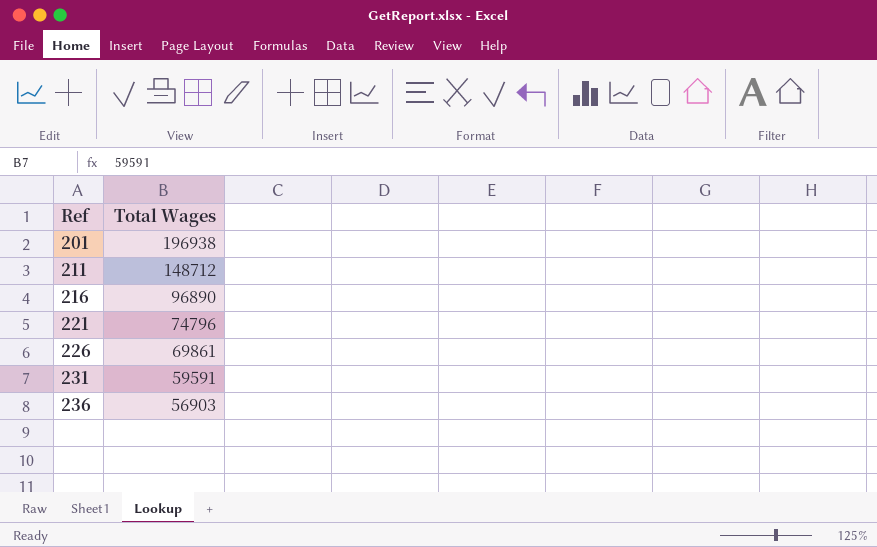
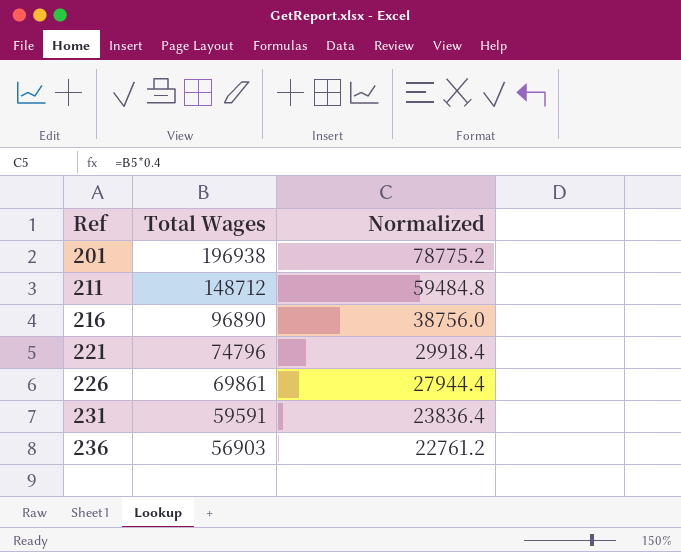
column Normalized | formula: none -> [Total Wages] * 0.4

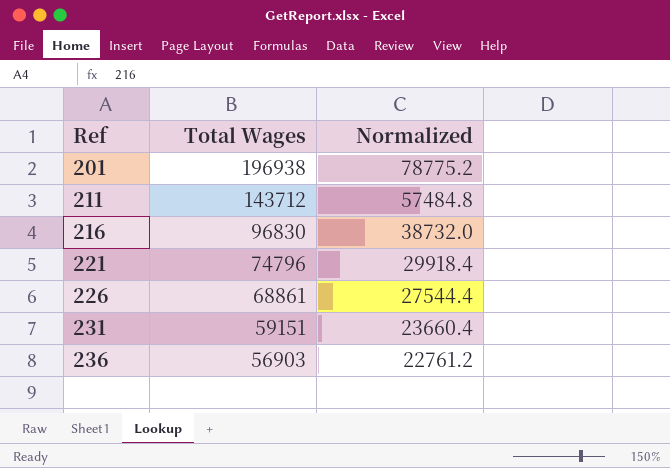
211 | Total Wages: 148712 -> 143712
211 | Normalized: 59484.8 -> 57484.8
216 | Total Wages: 96890 -> 96830
216 | Normalized: 38756.0 -> 38732.0
226 | Total Wages: 69861 -> 68861
226 | Normalized: 27944.4 -> 27544.4
231 | Total Wages: 59591 -> 59151
231 | Normalized: 23836.4 -> 23660.4

